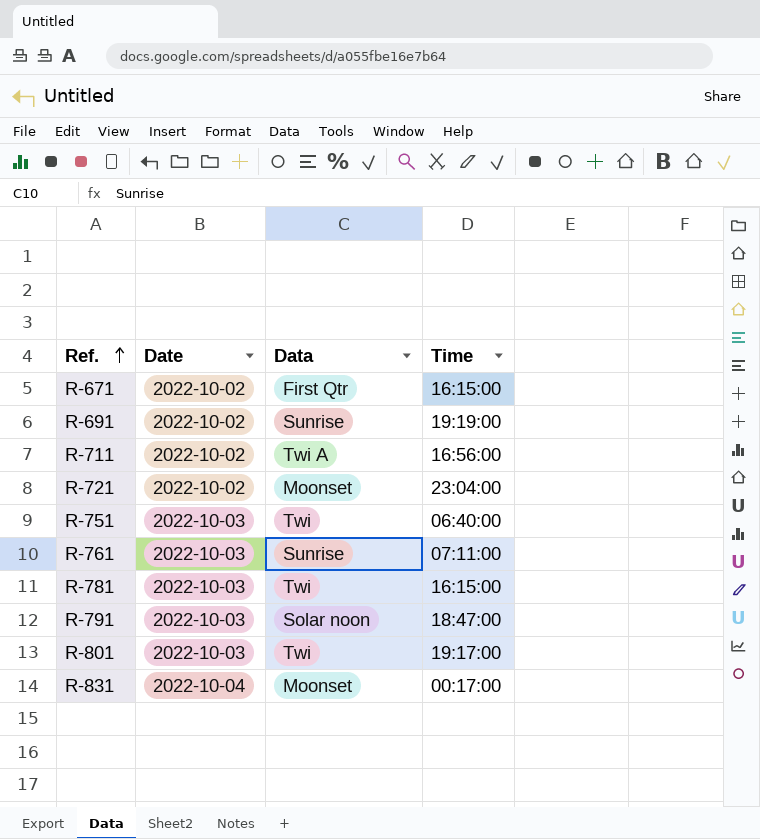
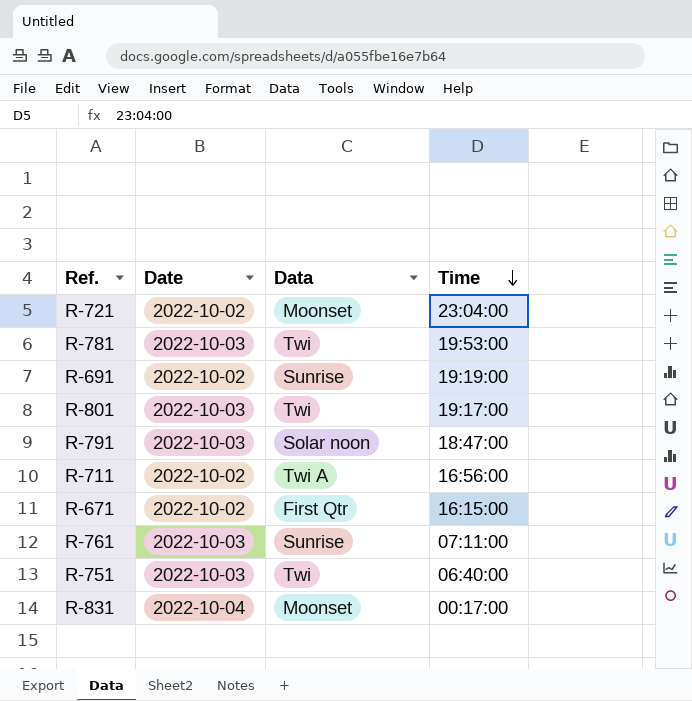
row order: Ref. ascending -> Time descending
R-781 | Time: 16:15:00 -> 19:53:00

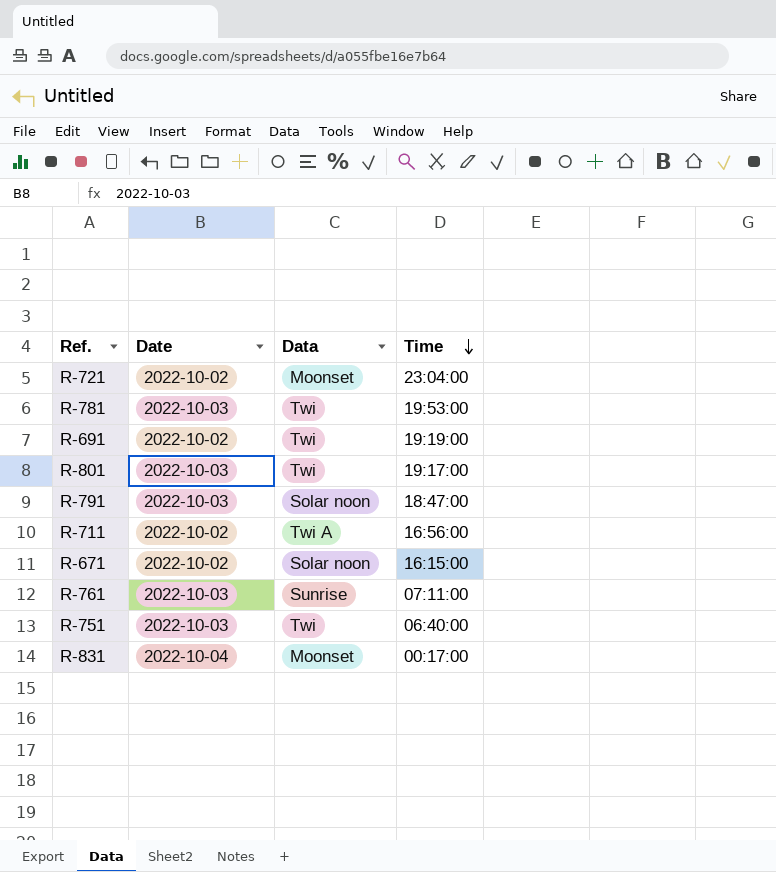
R-691 | Data: Sunrise -> Twi
R-671 | Data: First Qtr -> Solar noon

